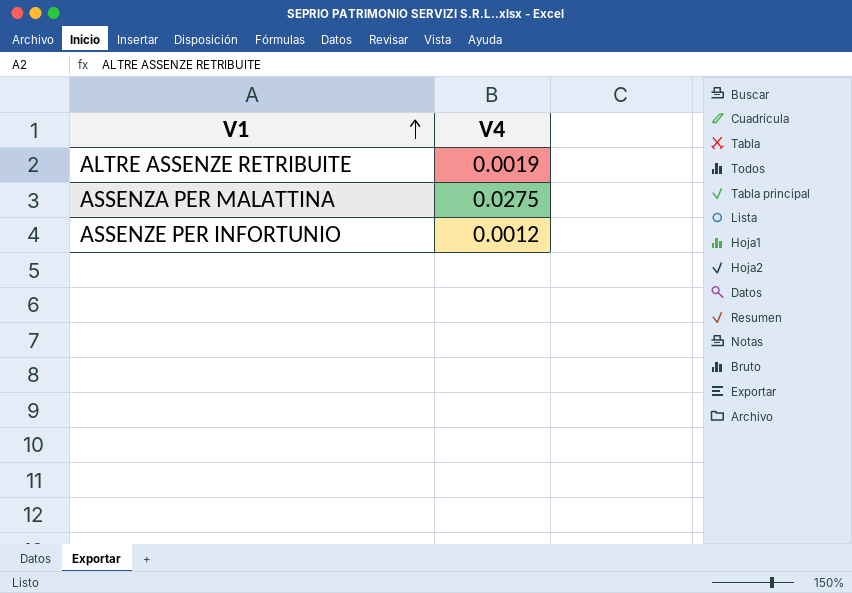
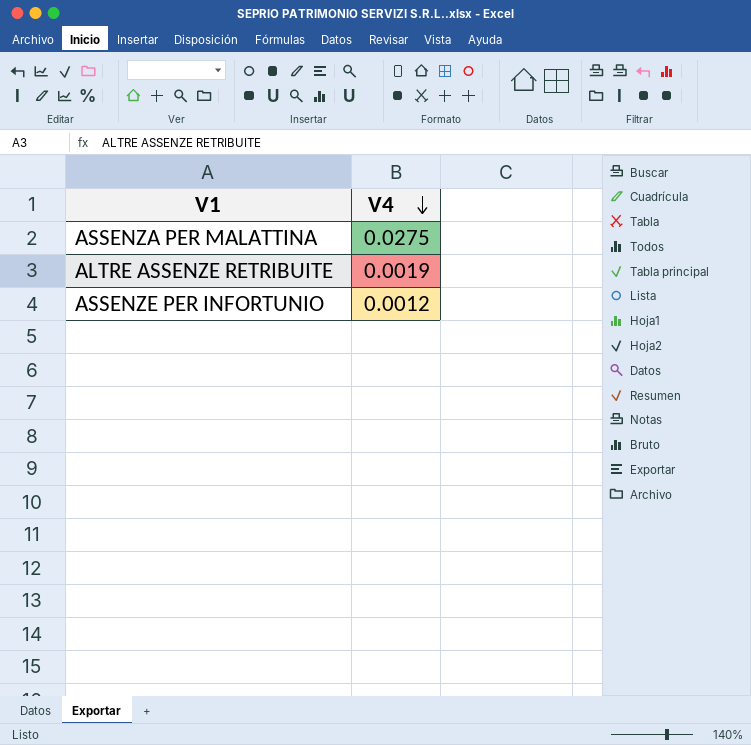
row order: V1 ascending -> V4 descending

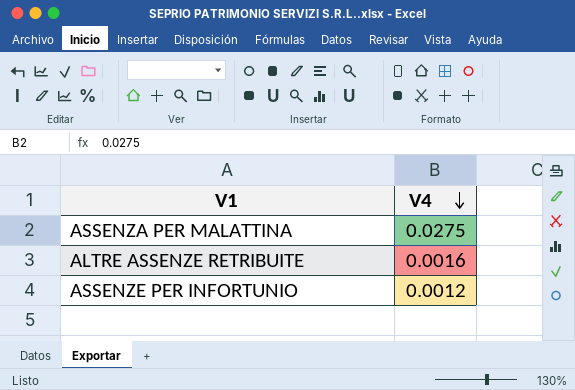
ALTRE ASSENZE RETRIBUITE | V4: 0.0019 -> 0.0016

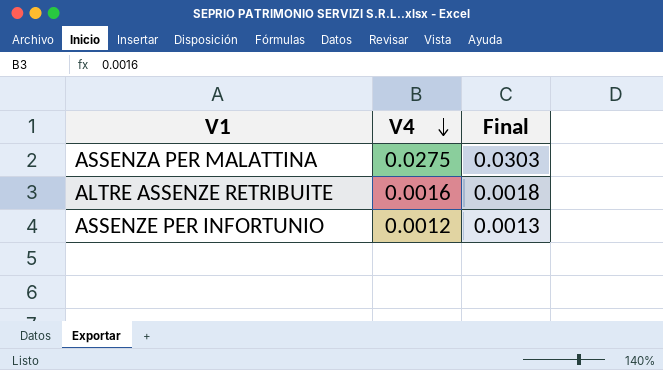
column Final | formula: none -> [V4] * 1.1

